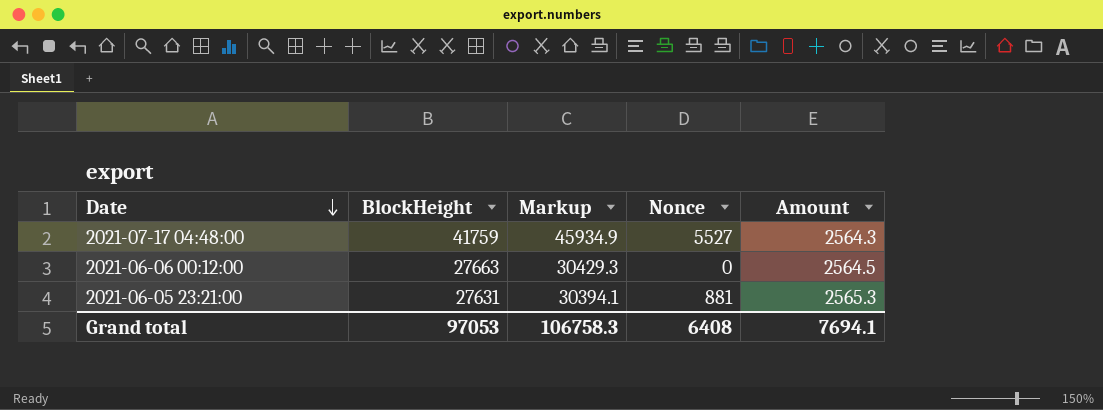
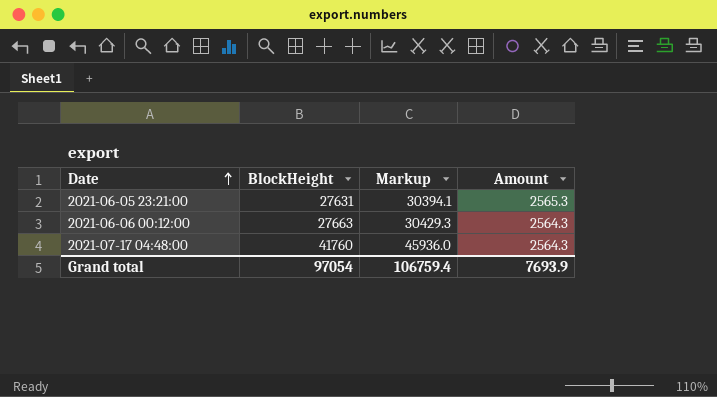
row order: Date descending -> Date ascending
column Nonce | position: 4 -> none
2021-06-06 00:12:00 | Amount: 2564.5 -> 2564.3
2021-07-17 04:48:00 | BlockHeight: 41759 -> 41760
2021-07-17 04:48:00 | Markup: 45934.9 -> 45936.0
Grand total | BlockHeight: 97053 -> 97054
Grand total | Markup: 106758.3 -> 106759.4
Grand total | Amount: 7694.1 -> 7693.9

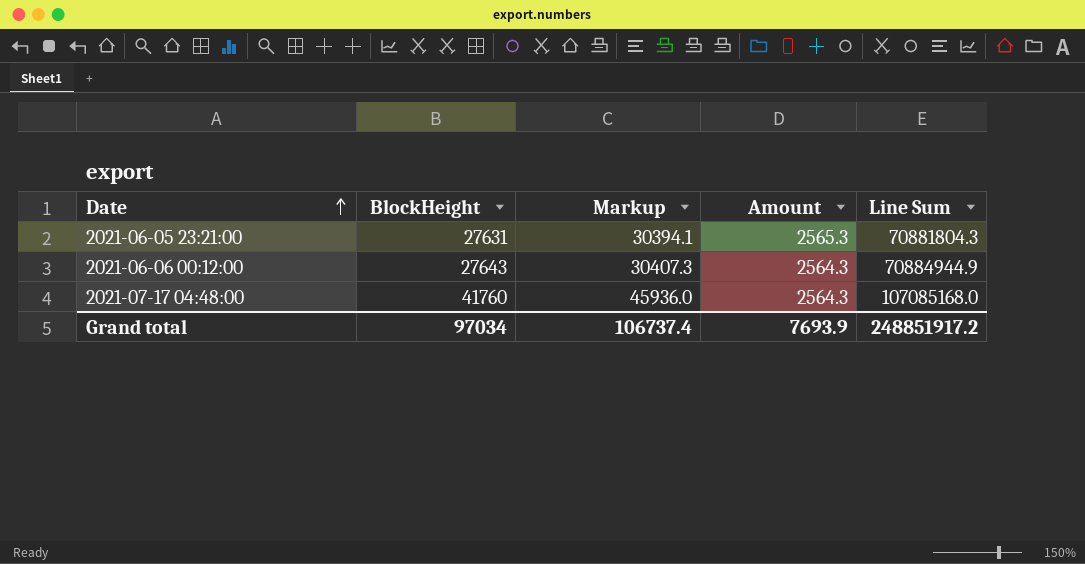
column Line Sum | formula: none -> [BlockHeight] * [Amount]
2021-06-06 00:12:00 | BlockHeight: 27663 -> 27643
2021-06-06 00:12:00 | Markup: 30429.3 -> 30407.3
Grand total | BlockHeight: 97054 -> 97034
Grand total | Markup: 106759.4 -> 106737.4

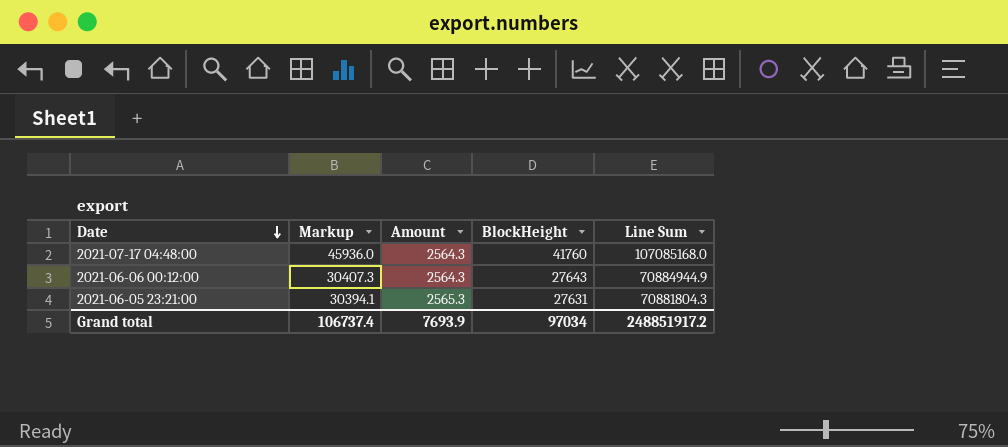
row order: Date ascending -> Date descending
column BlockHeight | position: 2 -> 4

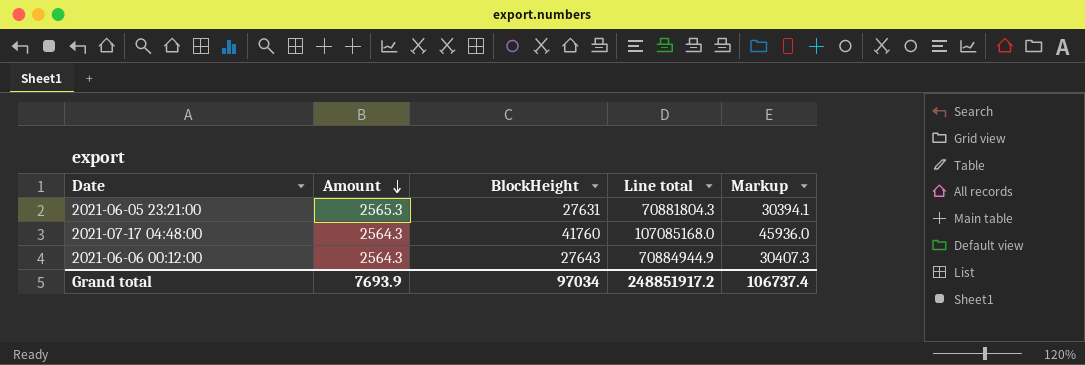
row order: Date descending -> Amount descending
column name: Line Sum -> Line total
column Markup | position: 2 -> 5

